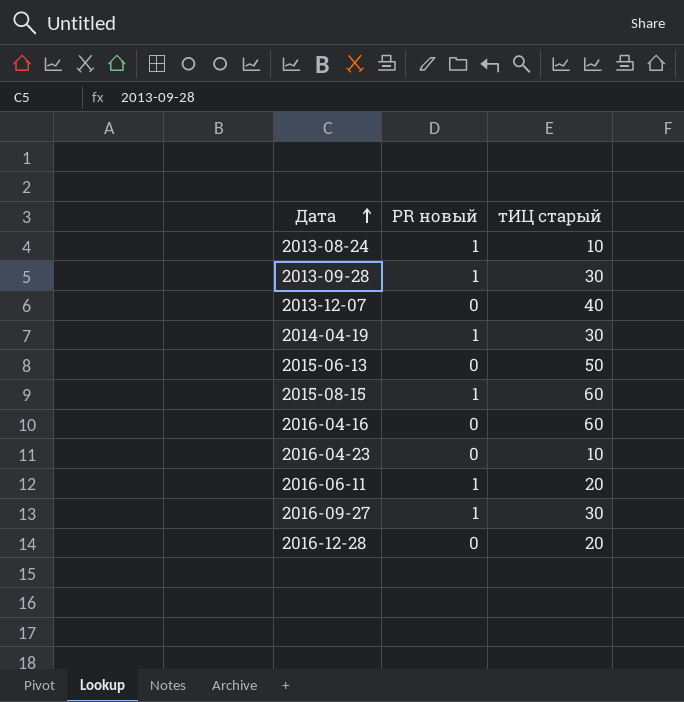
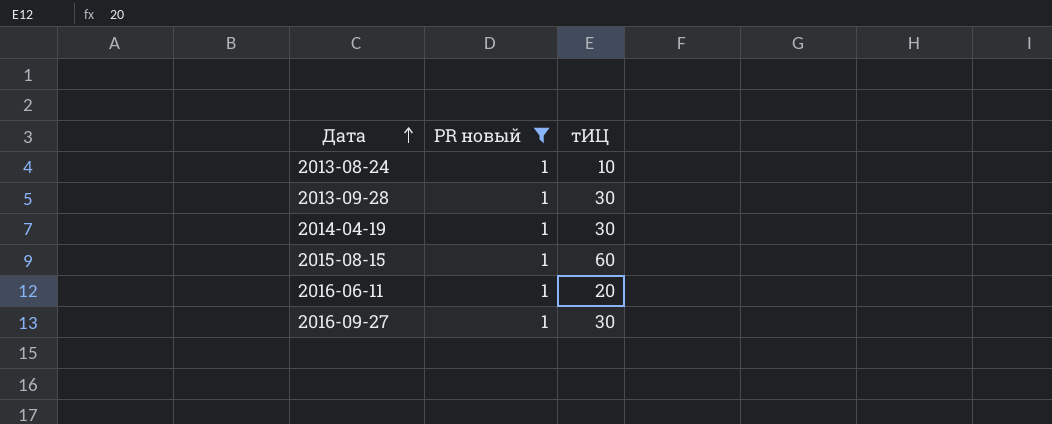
filter: none -> PR новый = 1
column name: тИЦ старый -> тИЦ

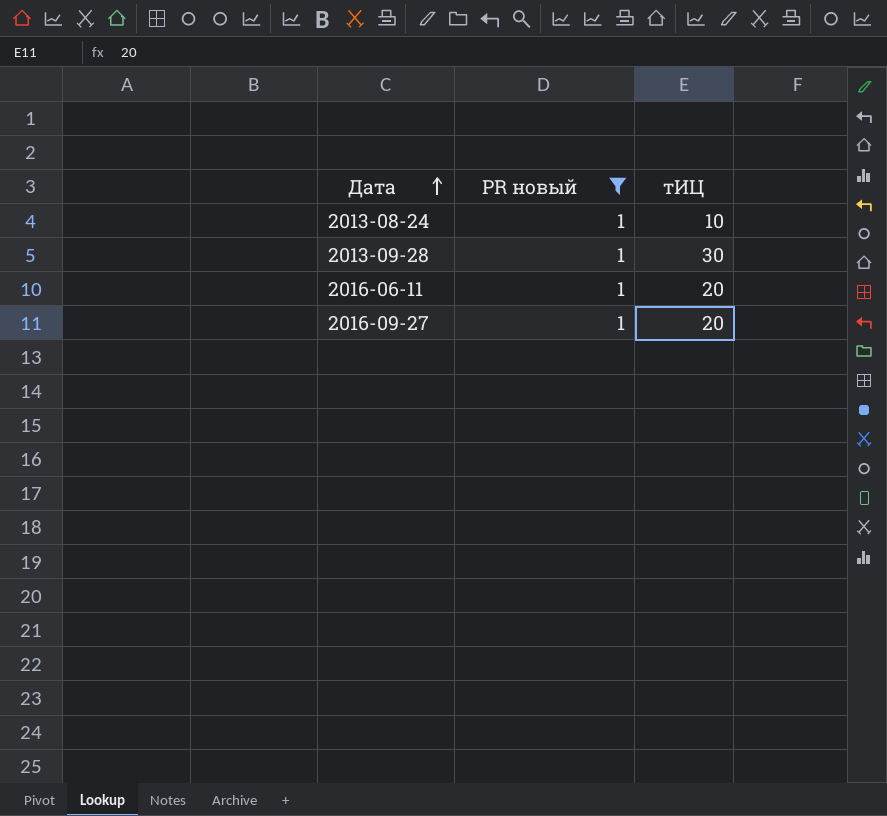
row 2014-04-19: 1 | 30 -> none
row 2015-08-15: 1 | 60 -> none
2016-09-27 | тИЦ: 30 -> 20

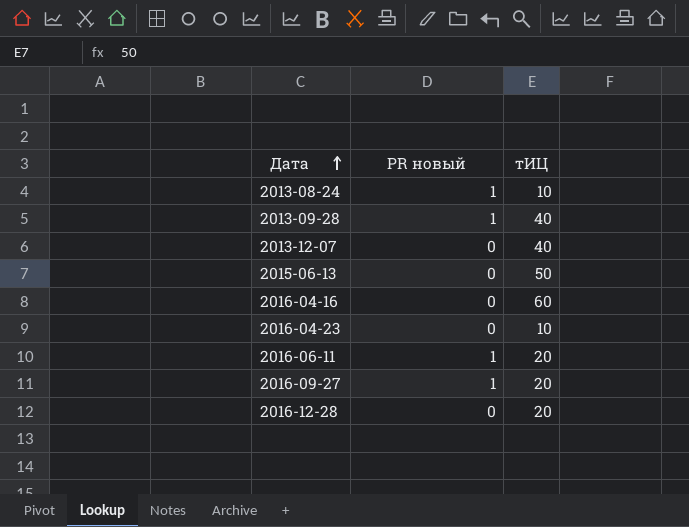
filter: PR новый = 1 -> none
2013-09-28 | тИЦ: 30 -> 40

